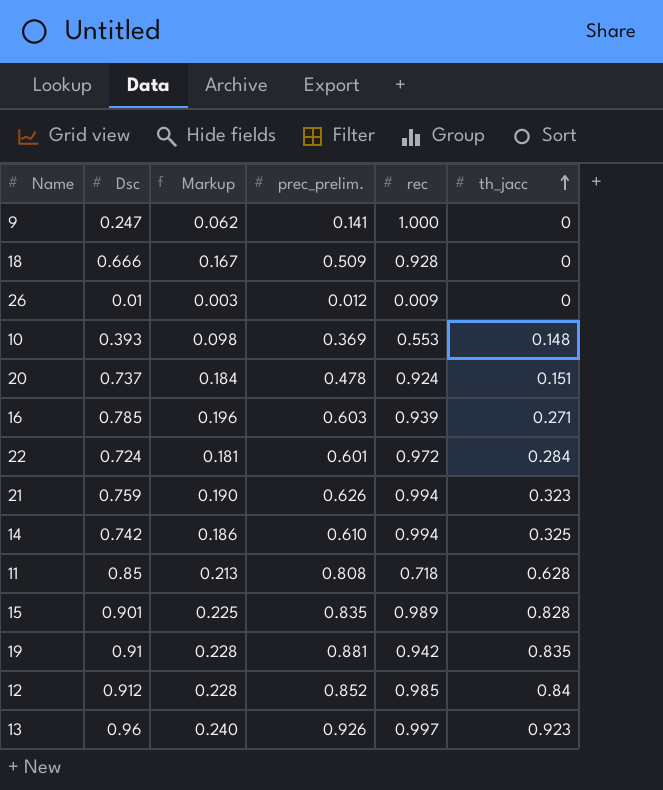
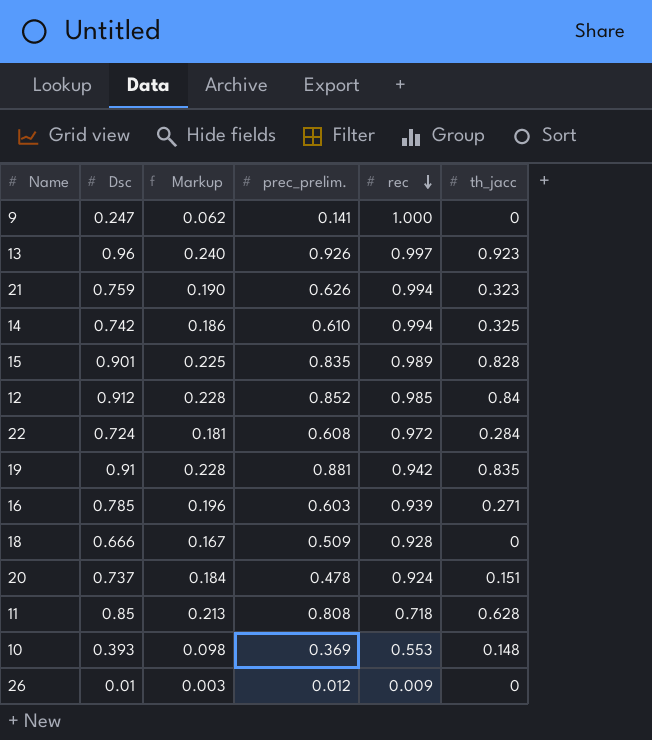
row order: th_jacc ascending -> rec descending
22 | prec_prelim.: 0.601 -> 0.608

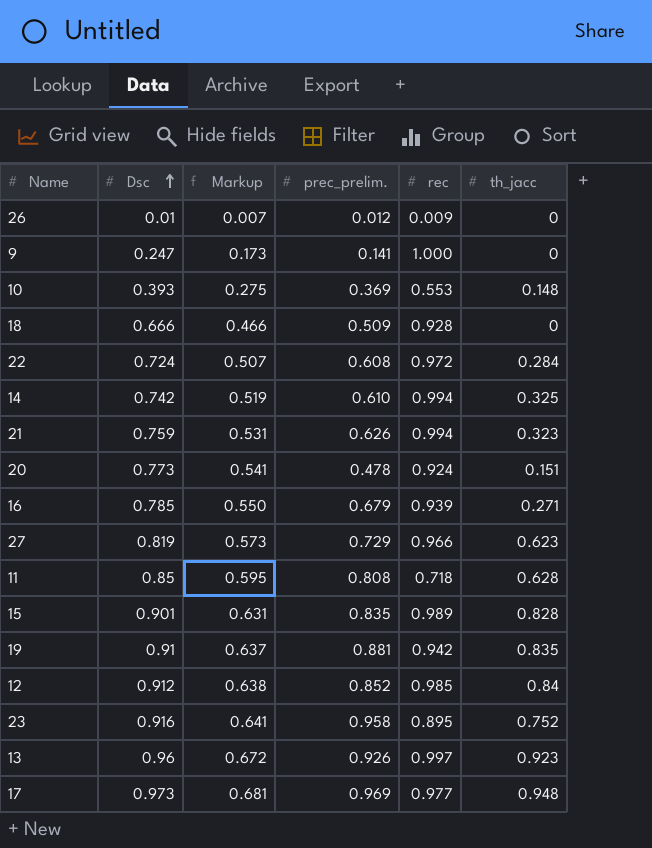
row order: rec descending -> Dsc ascending
column Markup | formula: [Dsc] * 0.25 -> [Dsc] * 0.7
20 | Dsc: 0.737 -> 0.773
16 | prec_prelim.: 0.603 -> 0.679
row 27: none -> 0.819 | 0.573 | 0.729 | 0.966 | 0.623
row 23: none -> 0.916 | 0.641 | 0.958 | 0.895 | 0.752
row 17: none -> 0.973 | 0.681 | 0.969 | 0.977 | 0.948

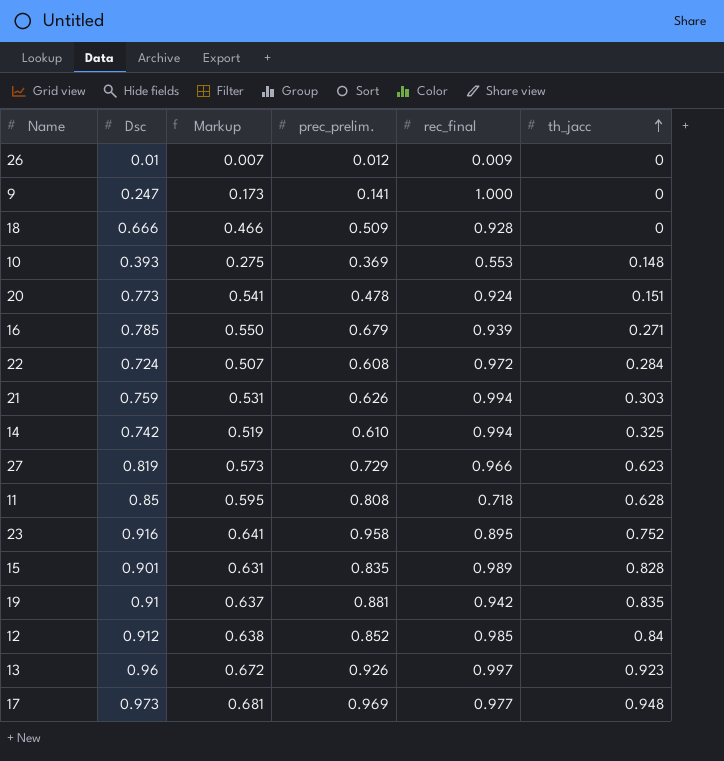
row order: Dsc ascending -> th_jacc ascending
column name: rec -> rec_final
21 | th_jacc: 0.323 -> 0.303

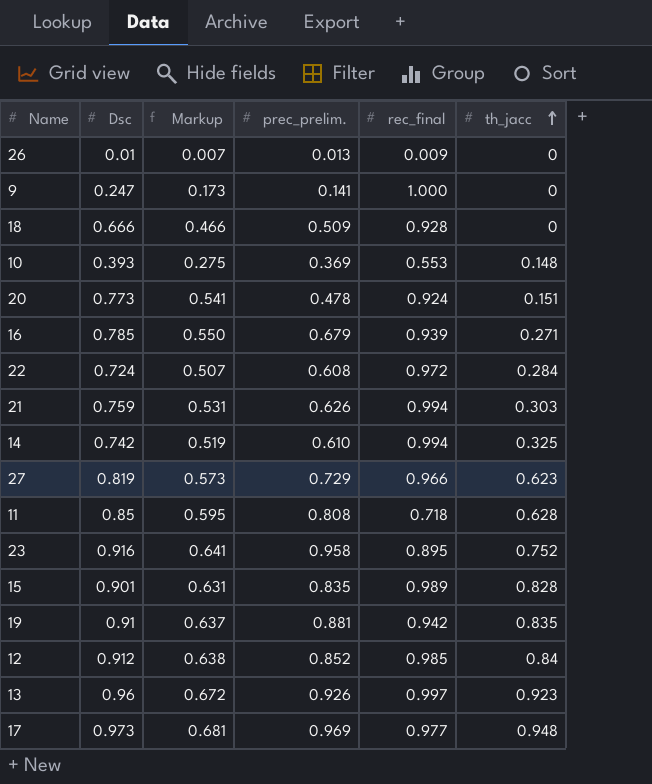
26 | prec_prelim.: 0.012 -> 0.013

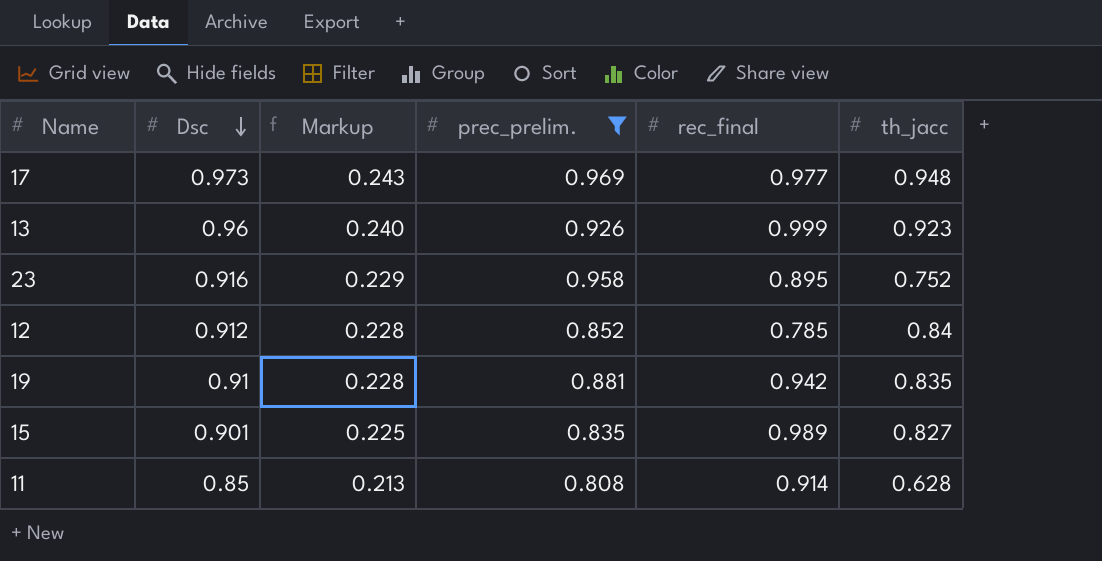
filter: none -> prec_prelim. >= 0.808
row order: th_jacc ascending -> Dsc descending
column Markup | formula: [Dsc] * 0.7 -> [Dsc] * 0.25
13 | rec_final: 0.997 -> 0.999
12 | rec_final: 0.985 -> 0.785
15 | th_jacc: 0.828 -> 0.827
11 | rec_final: 0.718 -> 0.914

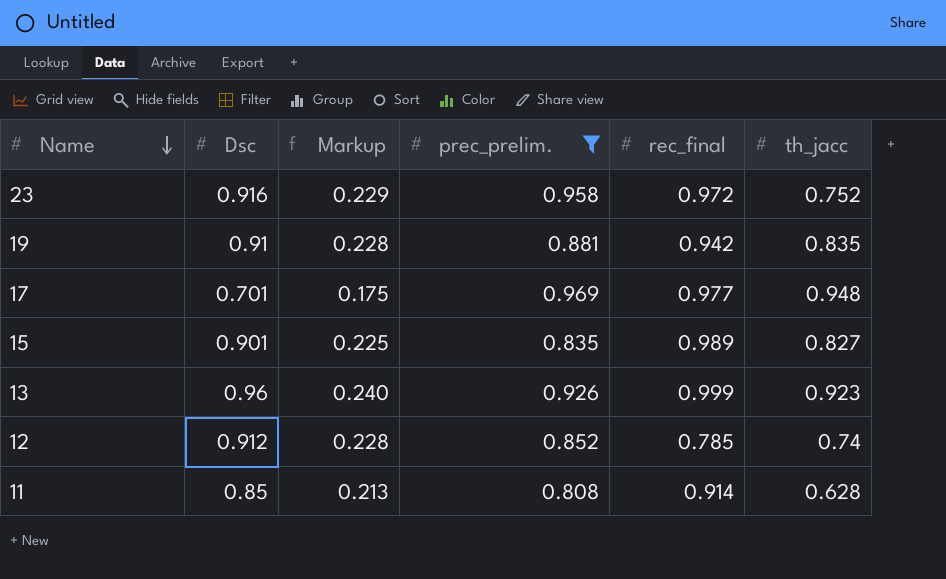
row order: Dsc descending -> Name descending
23 | rec_final: 0.895 -> 0.972
17 | Dsc: 0.973 -> 0.701
17 | Markup: 0.243 -> 0.175
12 | th_jacc: 0.84 -> 0.74

